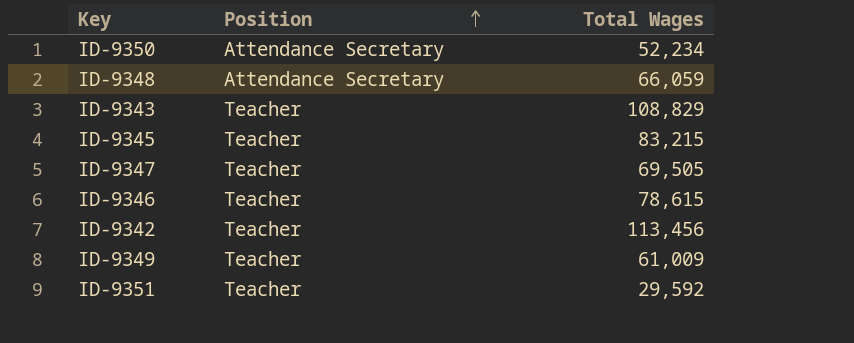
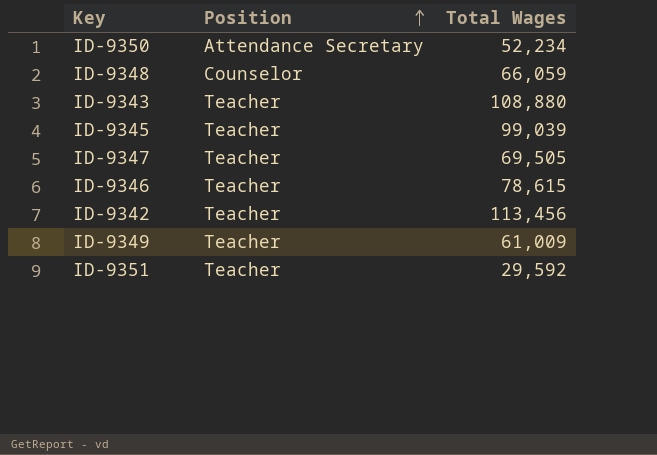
ID-9348 | Position: Attendance Secretary -> Counselor
ID-9343 | Total Wages: 108,829 -> 108,880
ID-9345 | Total Wages: 83,215 -> 99,039

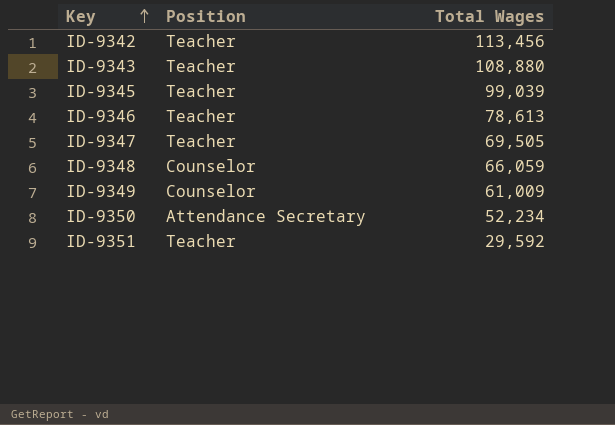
row order: Position ascending -> Key ascending
ID-9346 | Total Wages: 78,615 -> 78,613
ID-9349 | Position: Teacher -> Counselor

